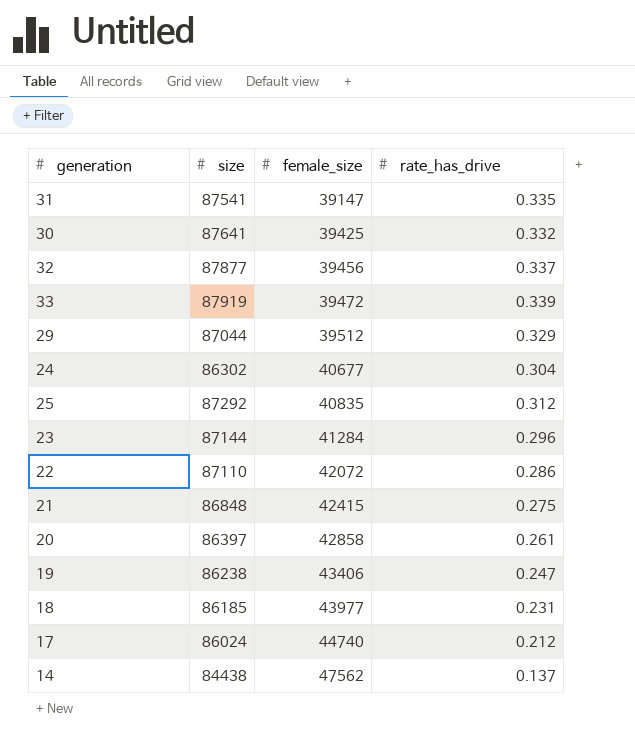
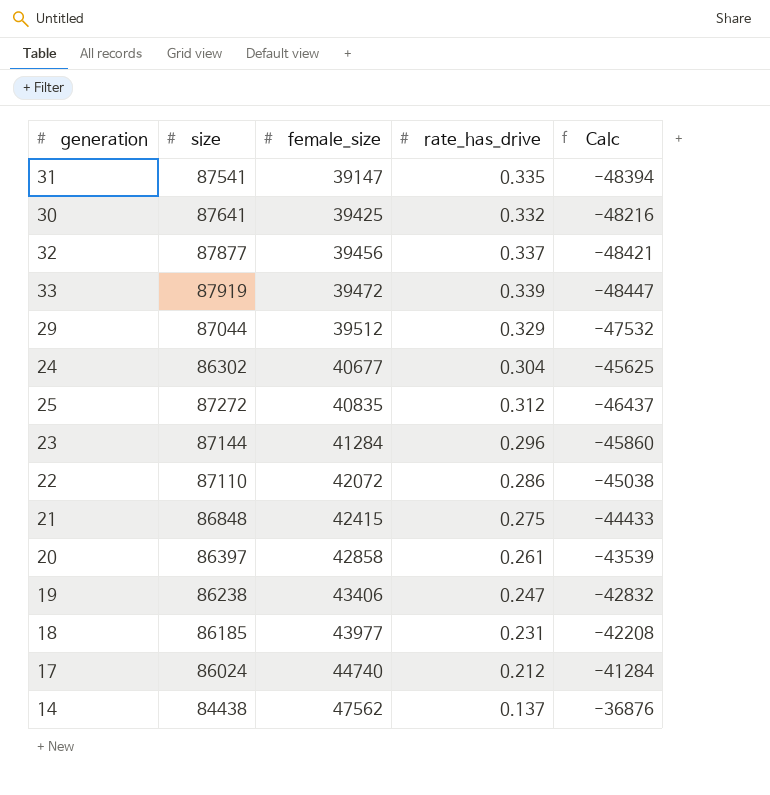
column Calc | formula: none -> [female_size] - [size]
25 | size: 87292 -> 87272

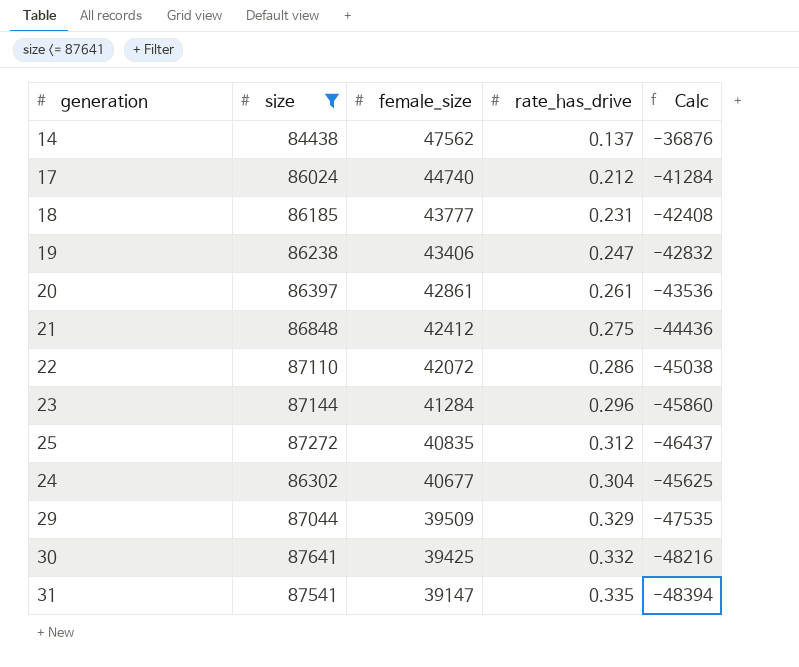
filter: none -> size <= 87641
row order: female_size ascending -> female_size descending
18 | female_size: 43977 -> 43777
18 | Calc: -42208 -> -42408
20 | female_size: 42858 -> 42861
20 | Calc: -43539 -> -43536
21 | female_size: 42415 -> 42412
21 | Calc: -44433 -> -44436
29 | female_size: 39512 -> 39509
29 | Calc: -47532 -> -47535

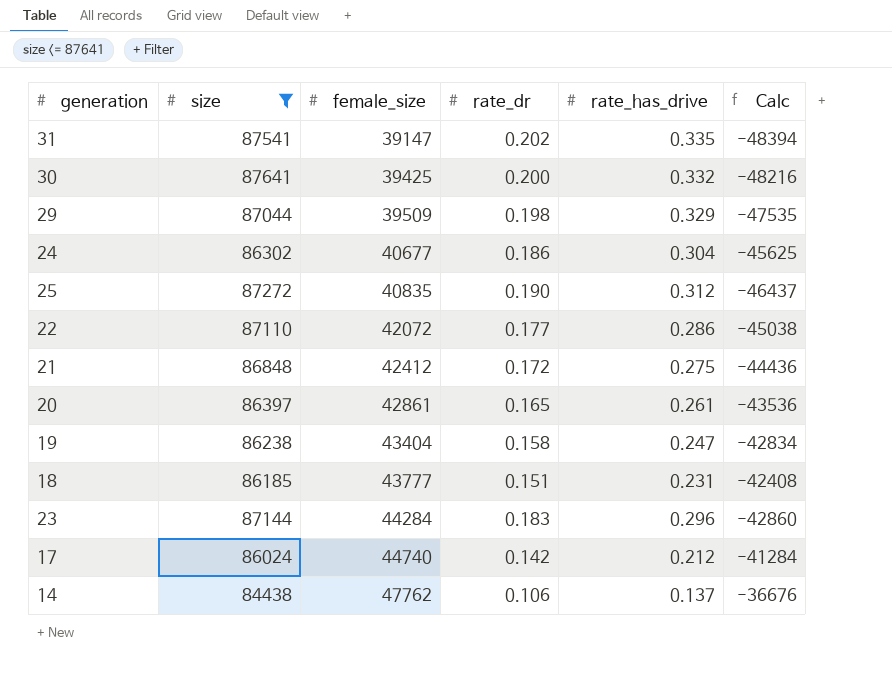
row order: female_size descending -> female_size ascending
column rate_dr | position: none -> 4
19 | female_size: 43406 -> 43404
19 | Calc: -42832 -> -42834
23 | female_size: 41284 -> 44284
23 | Calc: -45860 -> -42860
14 | female_size: 47562 -> 47762
14 | Calc: -36876 -> -36676

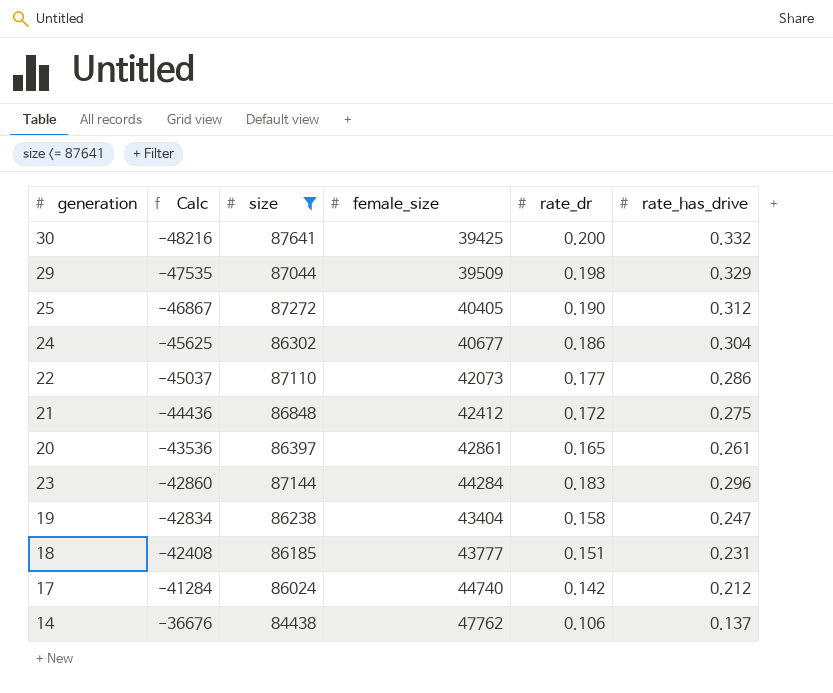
row order: female_size ascending -> Calc ascending
column Calc | position: 6 -> 2
row 31: 87541 | 39147 | 0.202 | 0.335 | -48394 -> none
25 | Calc: -46437 -> -46867
25 | female_size: 40835 -> 40405
22 | Calc: -45038 -> -45037
22 | female_size: 42072 -> 42073

